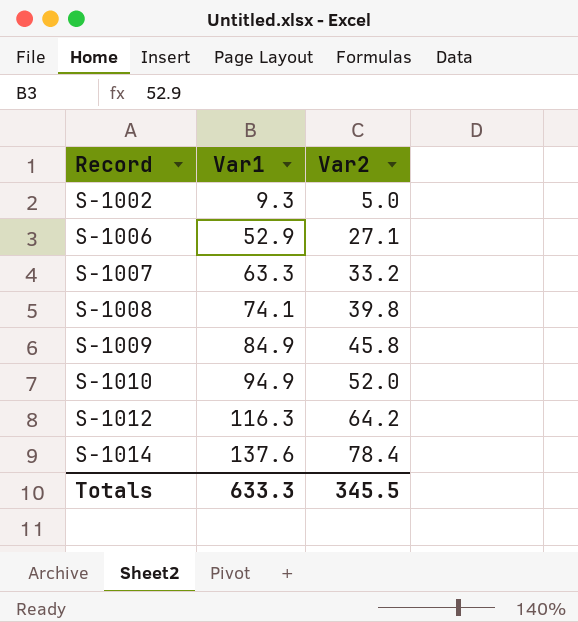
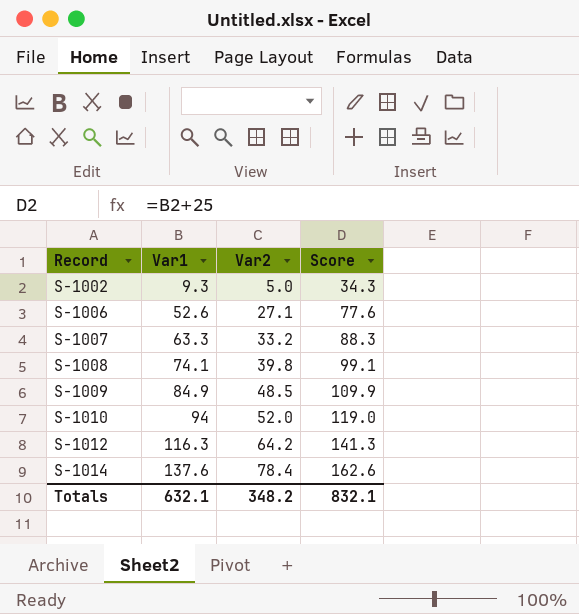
column Score | formula: none -> [Var1] + 25
S-1006 | Var1: 52.9 -> 52.6
S-1009 | Var2: 45.8 -> 48.5
S-1010 | Var1: 94.9 -> 94
Totals | Var1: 633.3 -> 632.1
Totals | Var2: 345.5 -> 348.2

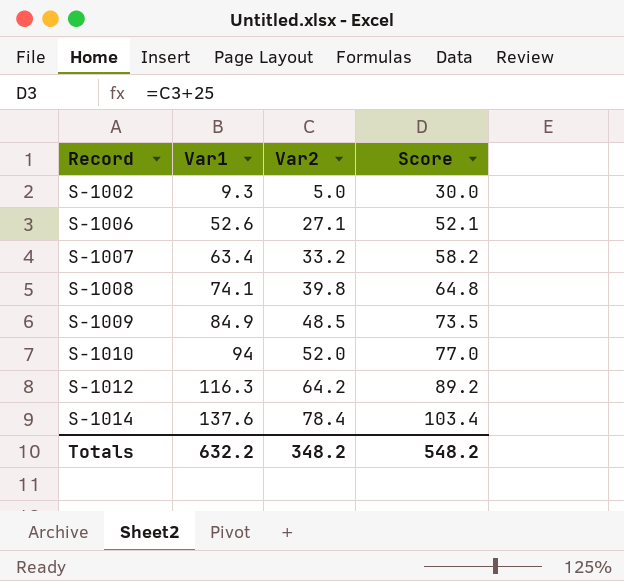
column Score | formula: [Var1] + 25 -> [Var2] + 25
S-1007 | Var1: 63.3 -> 63.4
Totals | Var1: 632.1 -> 632.2
Totals | Score: 832.1 -> 548.2

